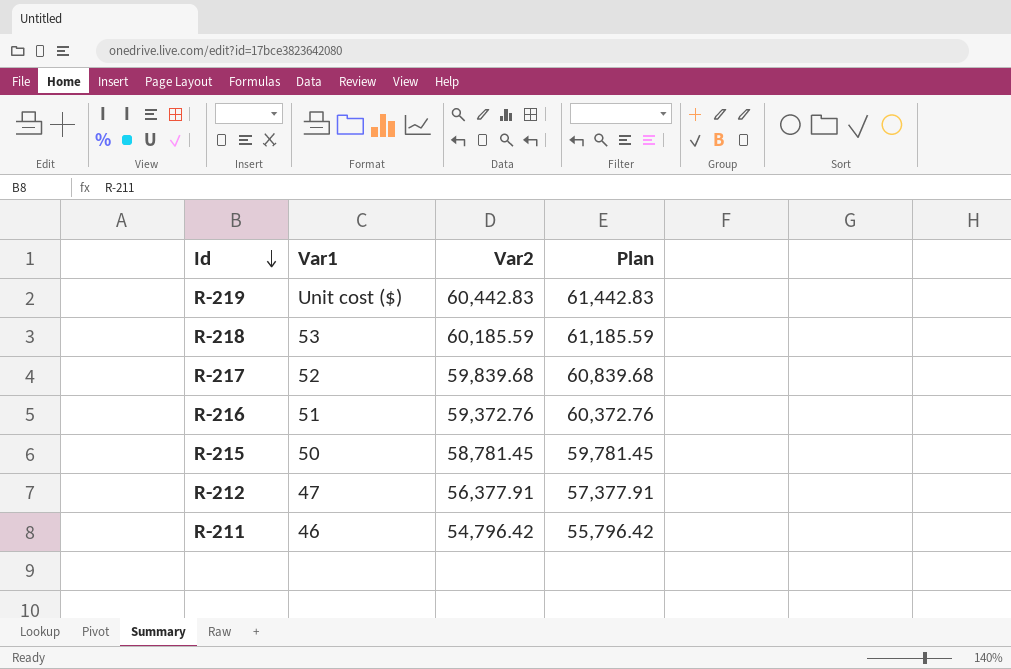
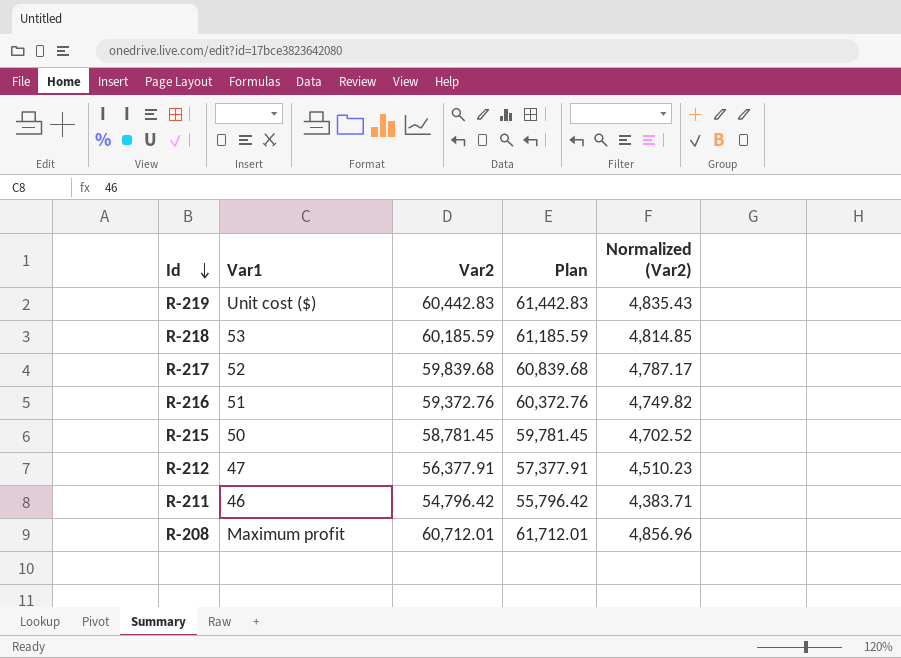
column Normalized (Var2) | formula: none -> [Var2] * 0.08
row R-208: none -> Maximum profit | 60,712.01 | 61,712.01 | 4,856.96

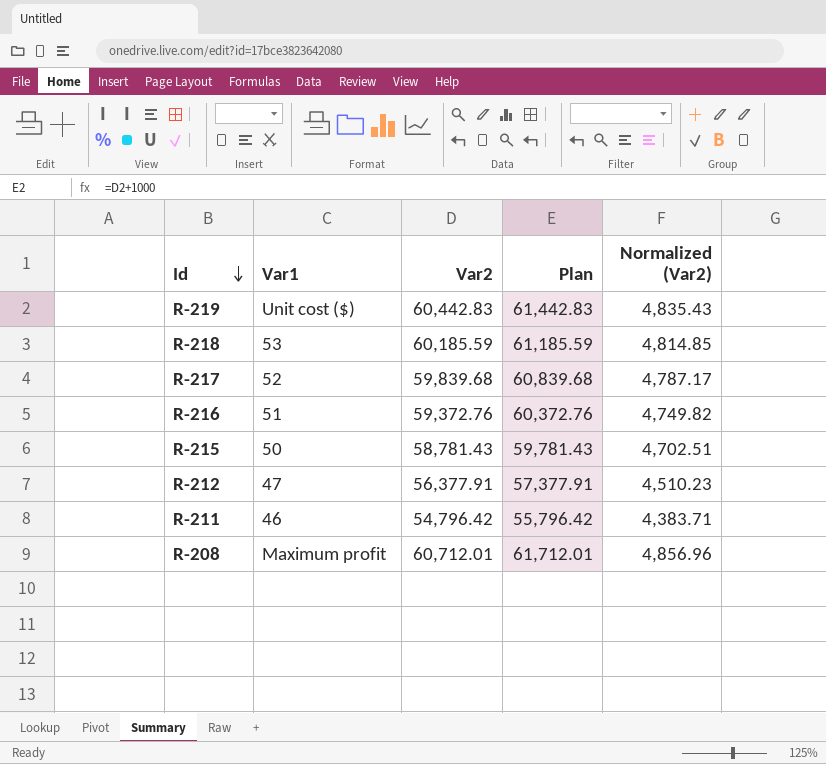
R-215 | Var2: 58,781.45 -> 58,781.43
R-215 | Plan: 59,781.45 -> 59,781.43
R-215 | Normalized (Var2): 4,702.52 -> 4,702.51

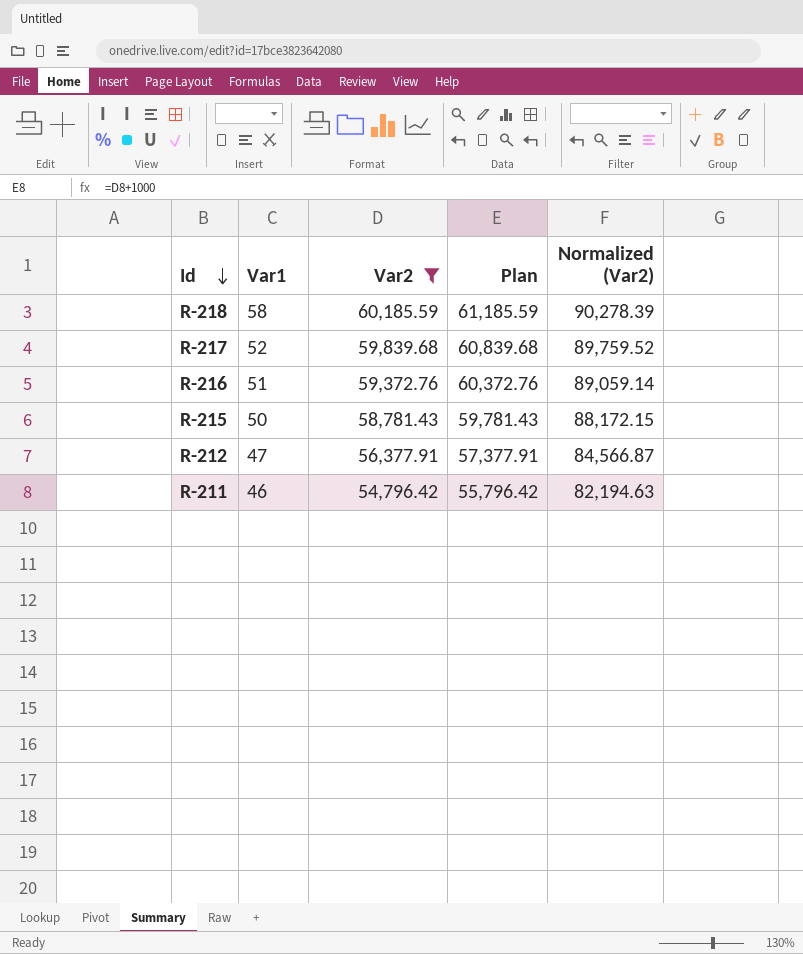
filter: none -> Var2 <= 60,185.59
column Normalized (Var2) | formula: [Var2] * 0.08 -> [Var2] * 1.5
R-218 | Var1: 53 -> 58

